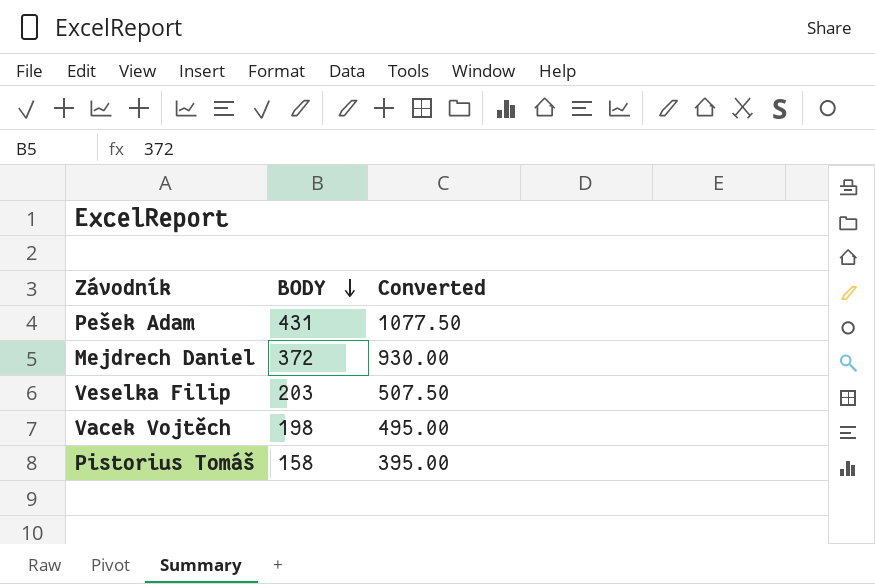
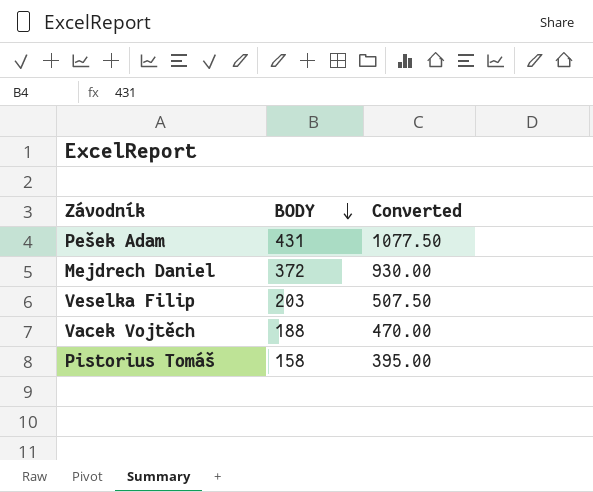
Vacek Vojtěch | BODY: 198 -> 188
Vacek Vojtěch | Converted: 495.00 -> 470.00

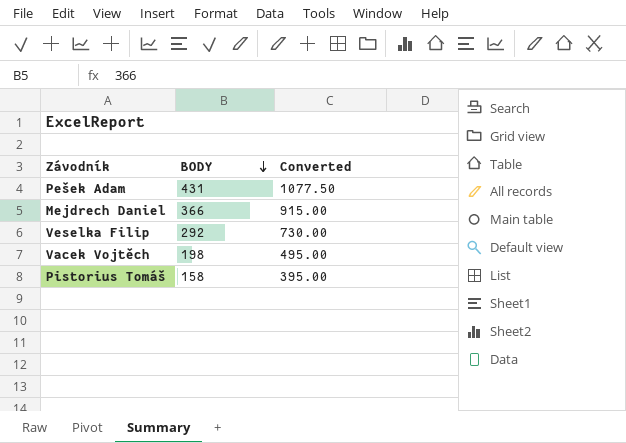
Mejdrech Daniel | BODY: 372 -> 366
Mejdrech Daniel | Converted: 930.00 -> 915.00
Veselka Filip | BODY: 203 -> 292
Veselka Filip | Converted: 507.50 -> 730.00
Vacek Vojtěch | BODY: 188 -> 198
Vacek Vojtěch | Converted: 470.00 -> 495.00

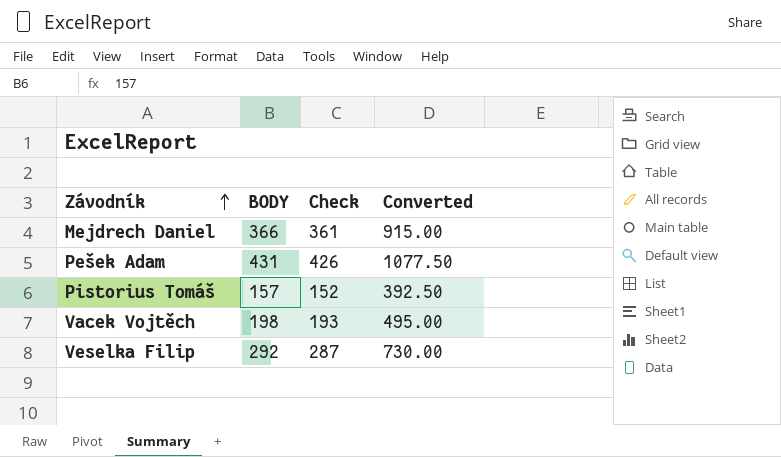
row order: BODY descending -> Závodník ascending
column Check | formula: none -> [BODY] - 5
Pistorius Tomáš | BODY: 158 -> 157
Pistorius Tomáš | Converted: 395.00 -> 392.50

